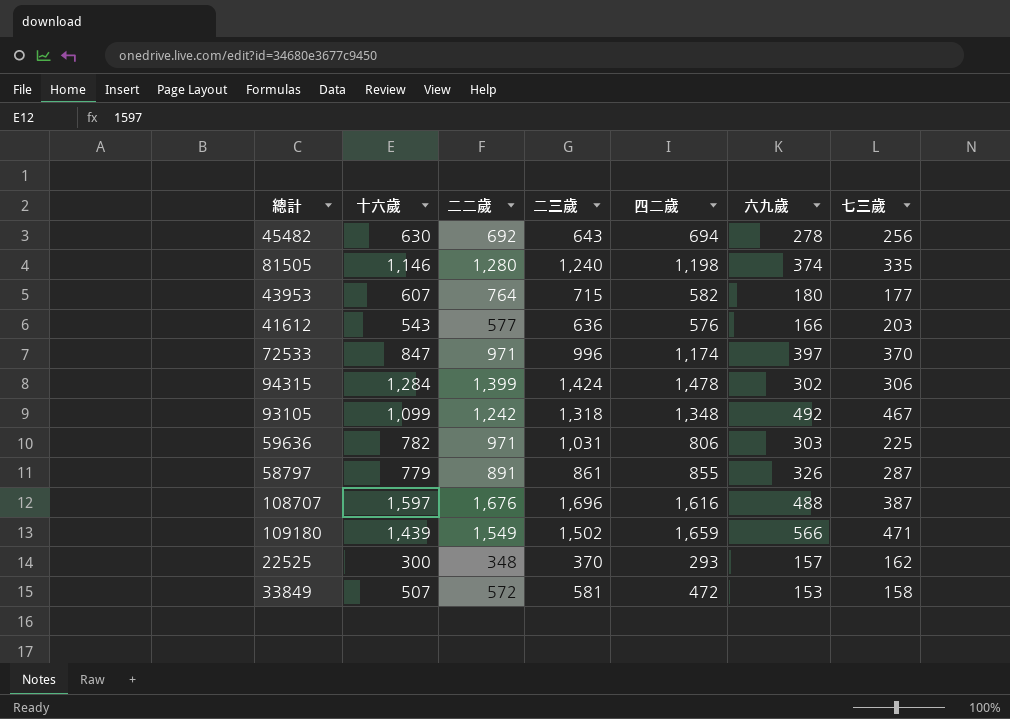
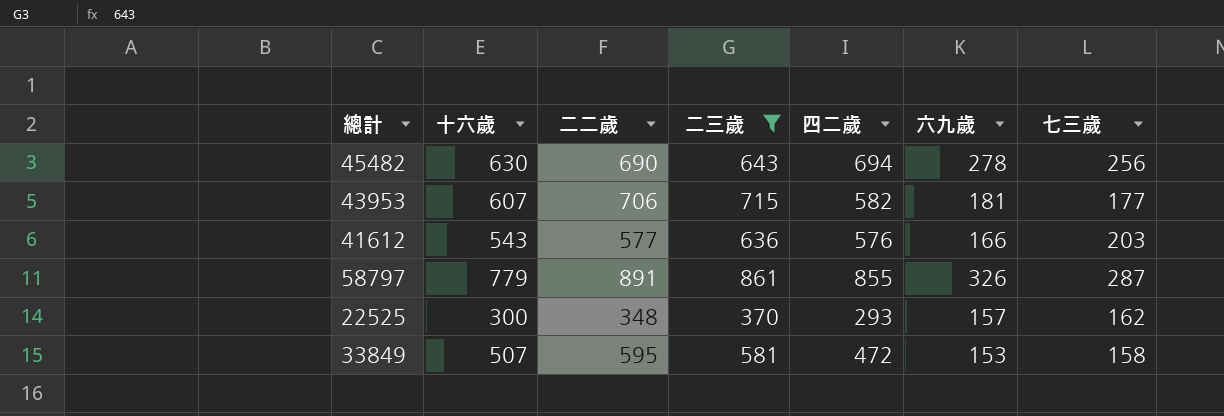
filter: none -> 二三歲 <= 861
45482 | 二二歲: 692 -> 690
43953 | 二二歲: 764 -> 706
43953 | 六九歲: 180 -> 181
33849 | 二二歲: 572 -> 595

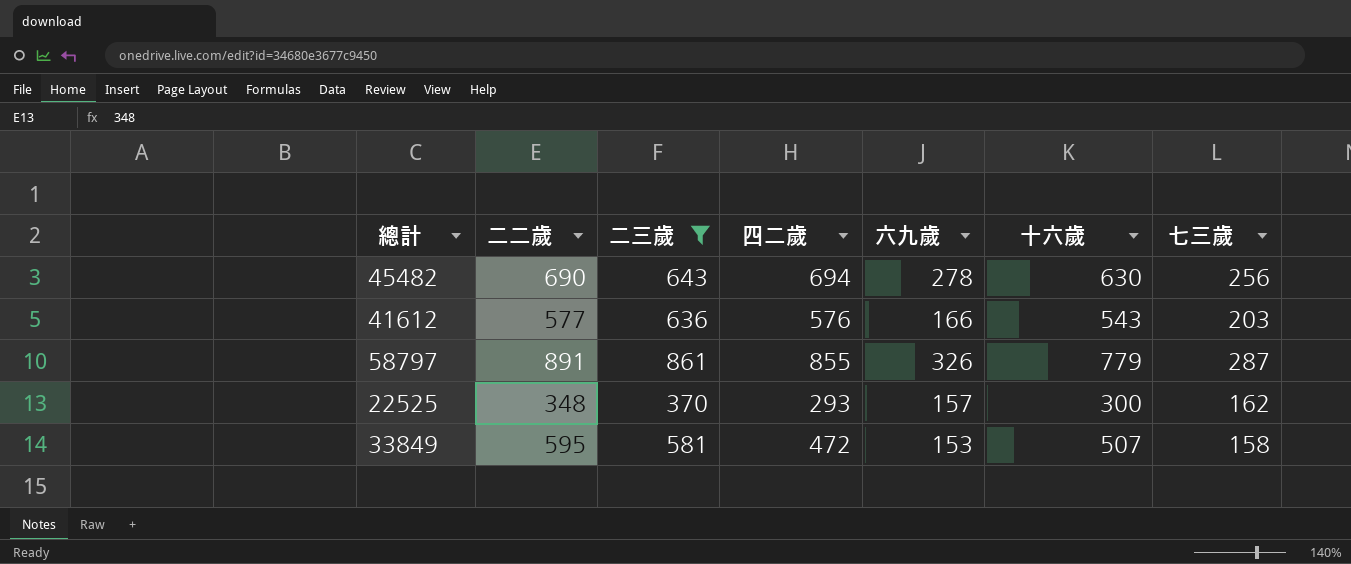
column 十六歲 | position: 2 -> 6
row 43953: 607 | 706 | 715 | 582 | 181 | 177 -> none

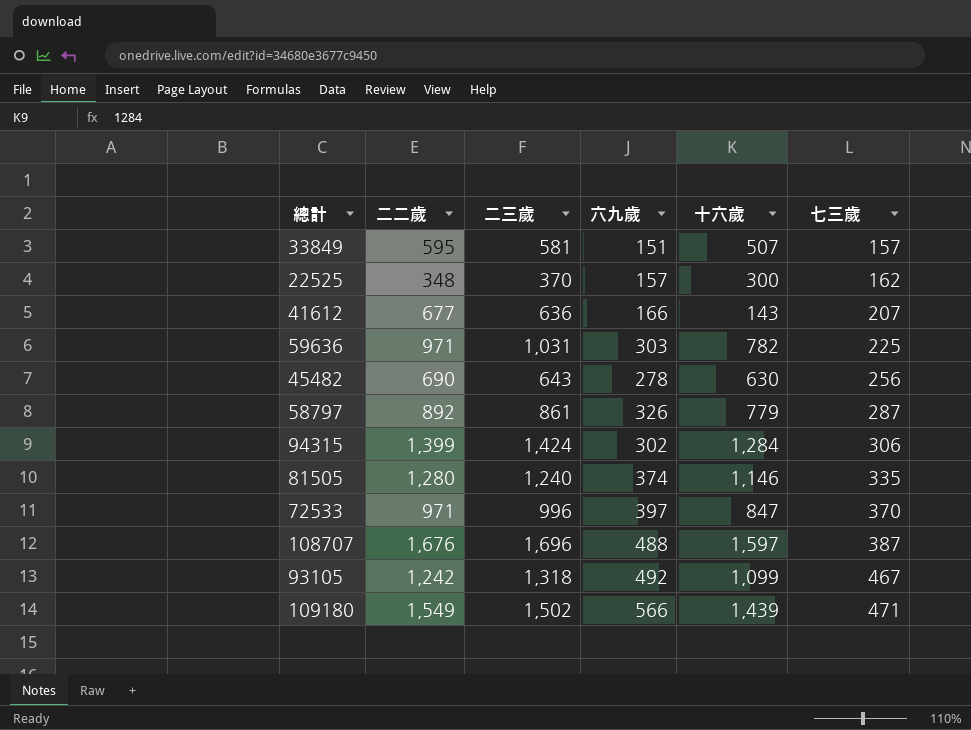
filter: 二三歲 <= 861 -> none
row order: none -> 七三歲 ascending
column 四二歲 | position: 4 -> none
33849 | 六九歲: 153 -> 151
33849 | 七三歲: 158 -> 157
41612 | 二二歲: 577 -> 677
41612 | 十六歲: 543 -> 143
41612 | 七三歲: 203 -> 207
58797 | 二二歲: 891 -> 892

